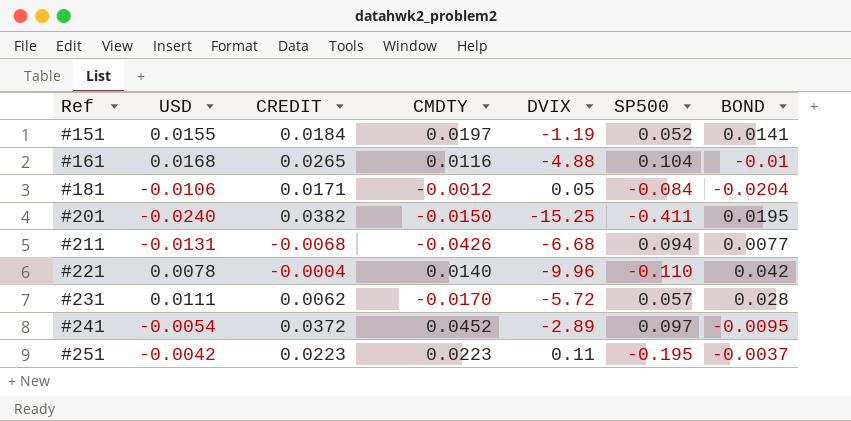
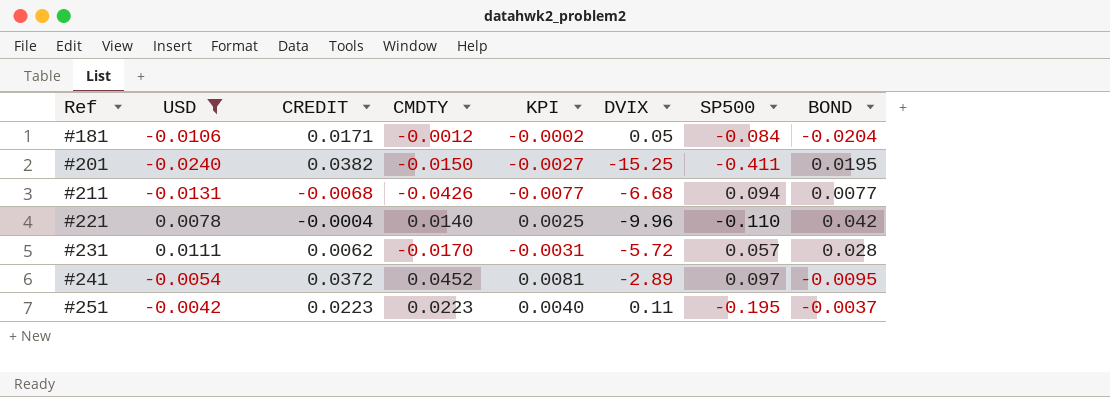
filter: none -> USD <= 0.0111
column KPI | formula: none -> [CMDTY] * 0.18

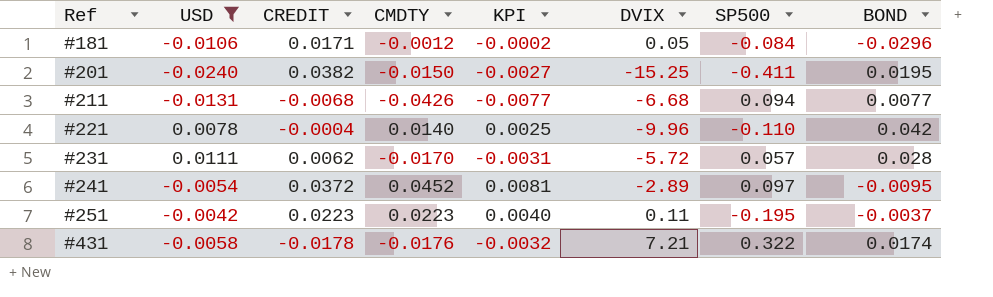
#181 | BOND: -0.0204 -> -0.0296
row #431: none -> -0.0058 | -0.0178 | -0.0176 | -0.0032 | 7.21 | 0.322 | 0.0174

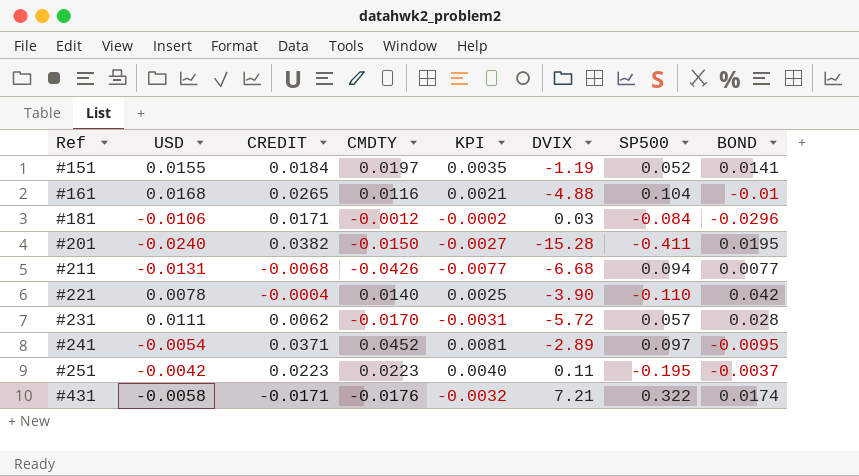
filter: USD <= 0.0111 -> none
#181 | DVIX: 0.05 -> 0.03
#201 | DVIX: -15.25 -> -15.28
#221 | DVIX: -9.96 -> -3.90
#241 | CREDIT: 0.0372 -> 0.0371
#431 | CREDIT: -0.0178 -> -0.0171

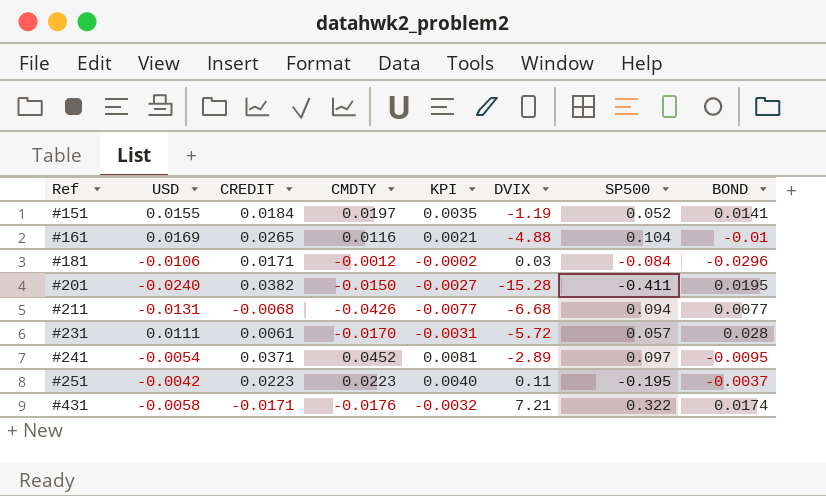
row #221: 0.0078 | -0.0004 | 0.0140 | 0.0025 | -3.90 | -0.110 | 0.042 -> none
#161 | USD: 0.0168 -> 0.0169
#231 | CREDIT: 0.0062 -> 0.0061

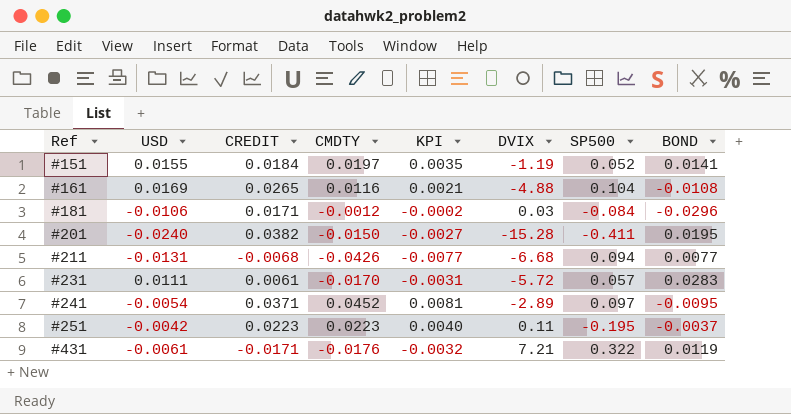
#161 | BOND: -0.01 -> -0.0108
#231 | BOND: 0.028 -> 0.0283
#431 | USD: -0.0058 -> -0.0061
#431 | BOND: 0.0174 -> 0.0119

